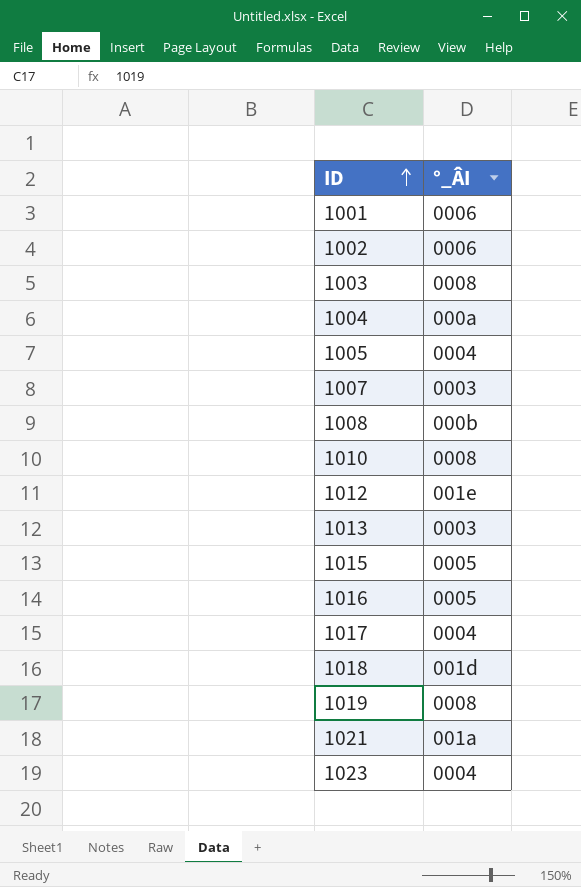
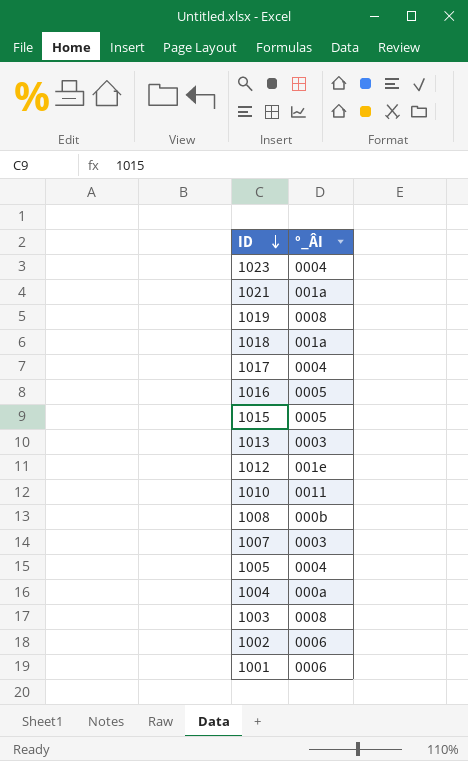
row order: ID ascending -> ID descending
1018 | °_ÂI: 001d -> 001a
1010 | °_ÂI: 0008 -> 0011

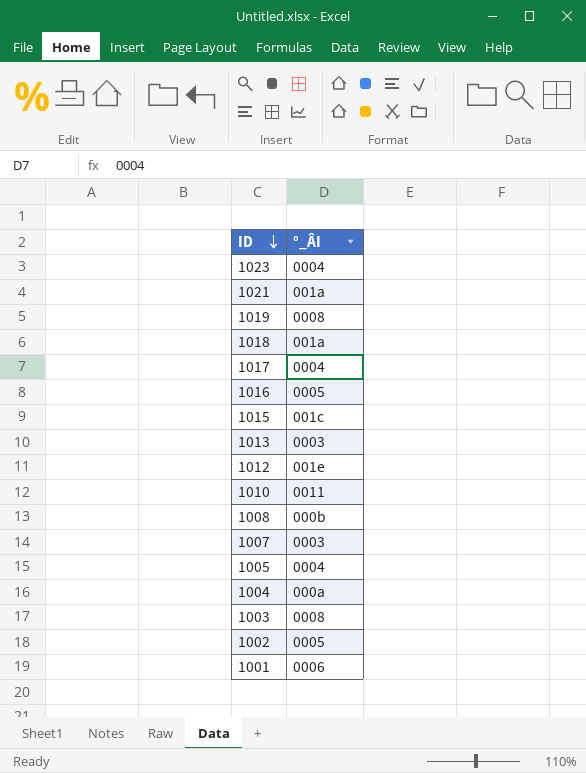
1015 | °_ÂI: 0005 -> 001c
1002 | °_ÂI: 0006 -> 0005

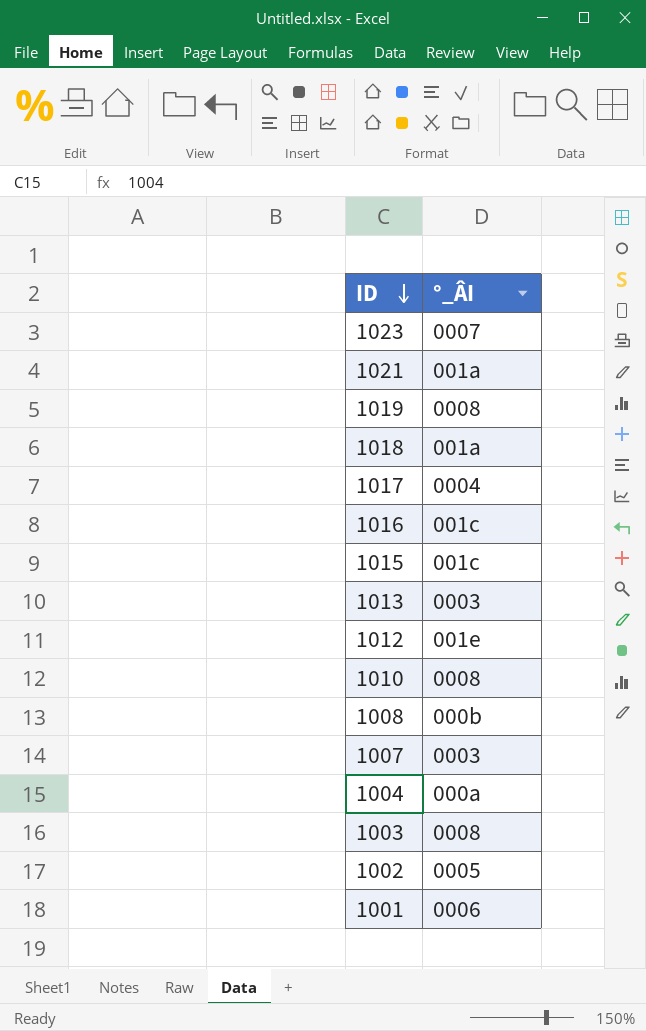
row 1005: 0004 -> none
1023 | °_ÂI: 0004 -> 0007
1016 | °_ÂI: 0005 -> 001c
1010 | °_ÂI: 0011 -> 0008

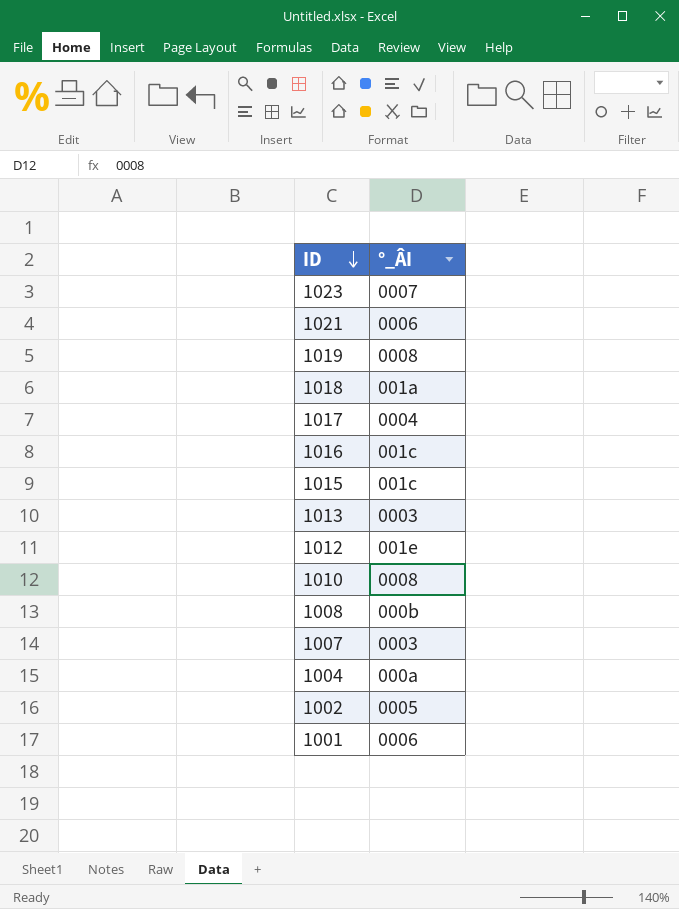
row 1003: 0008 -> none
1021 | °_ÂI: 001a -> 0006

